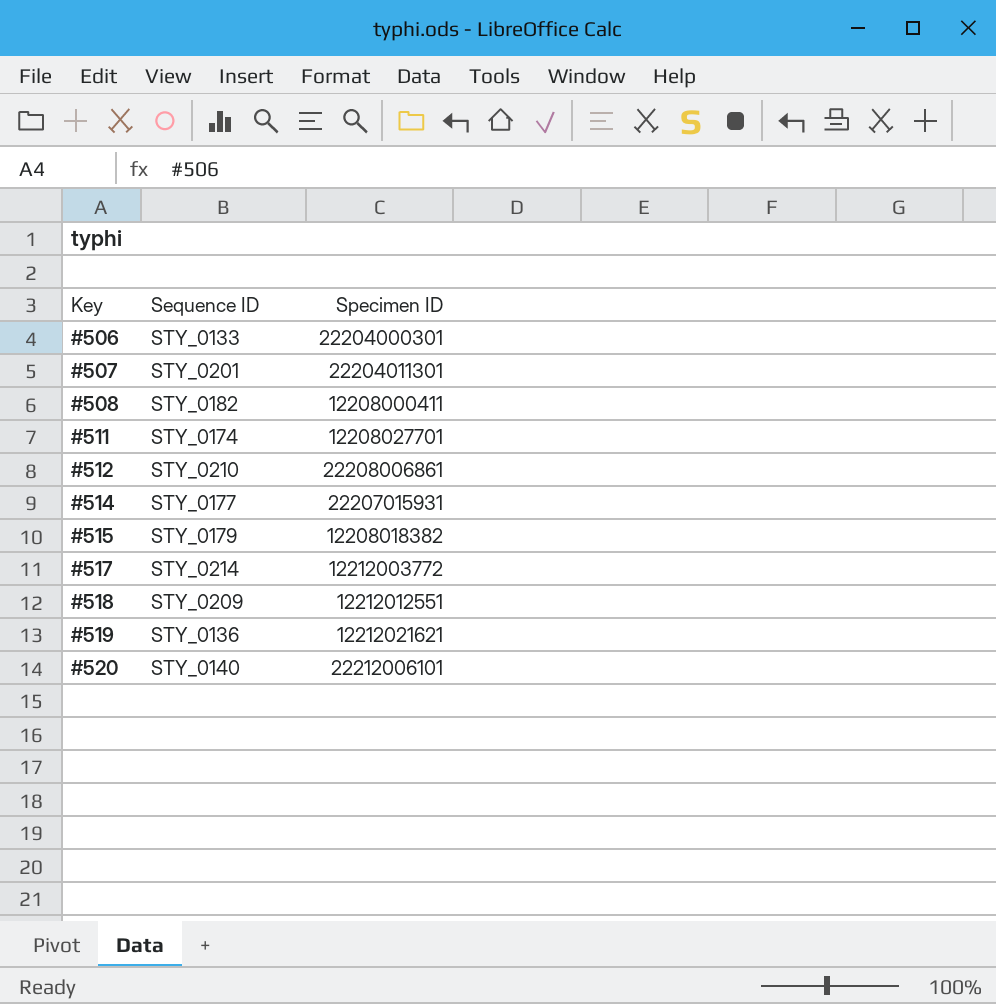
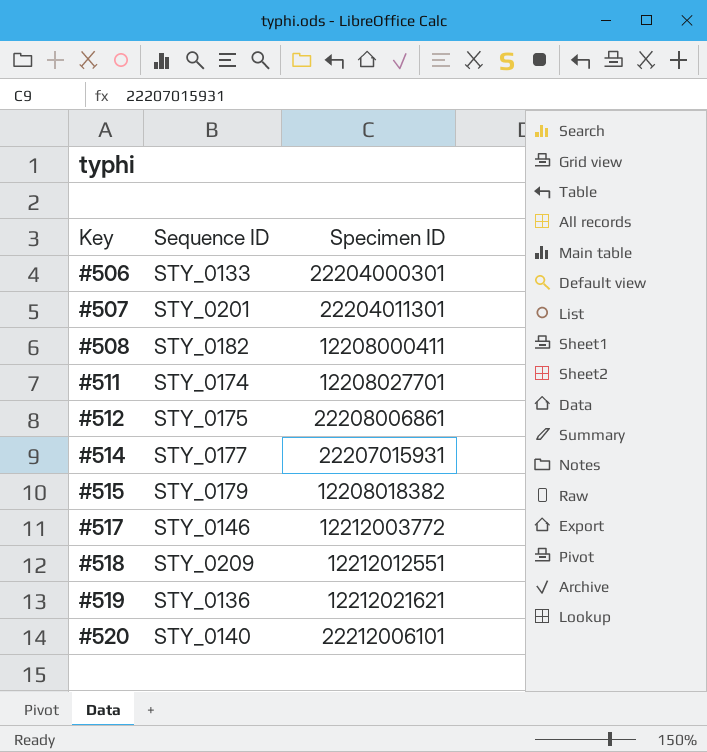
#512 | Sequence ID: STY_0210 -> STY_0175
#517 | Sequence ID: STY_0214 -> STY_0146

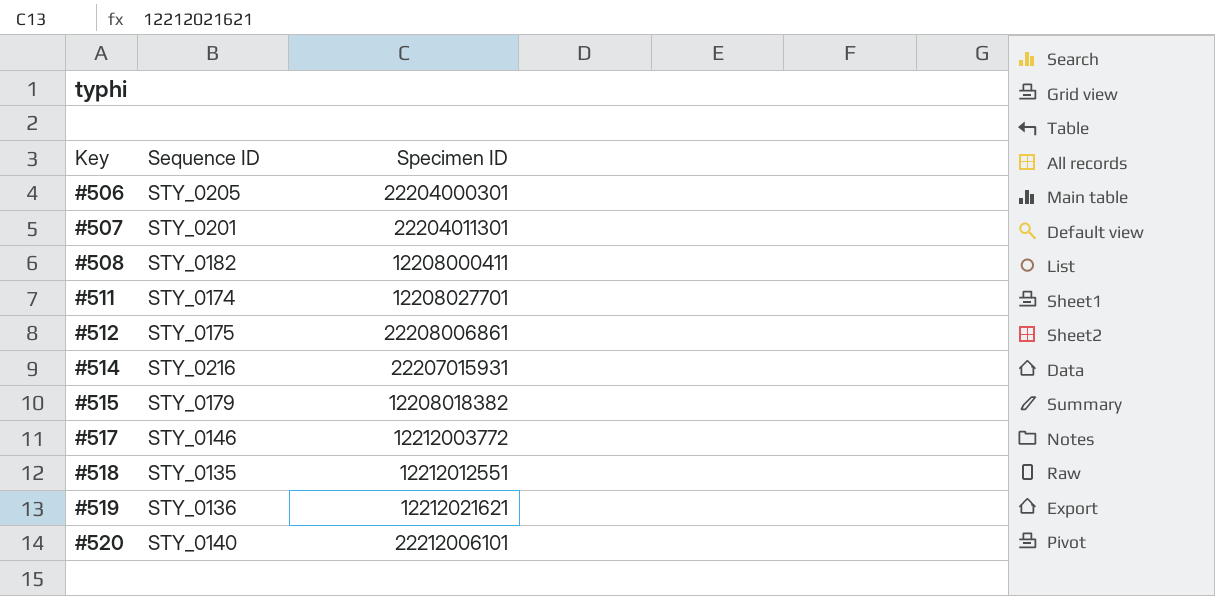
#506 | Sequence ID: STY_0133 -> STY_0205
#514 | Sequence ID: STY_0177 -> STY_0216
#518 | Sequence ID: STY_0209 -> STY_0135

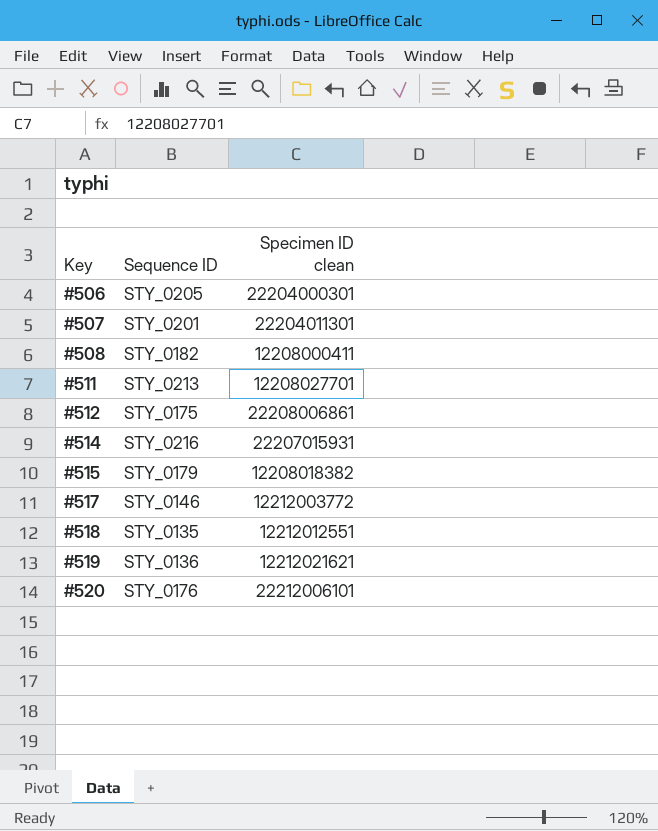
column name: Specimen ID -> Specimen ID clean
#511 | Sequence ID: STY_0174 -> STY_0213
#520 | Sequence ID: STY_0140 -> STY_0176

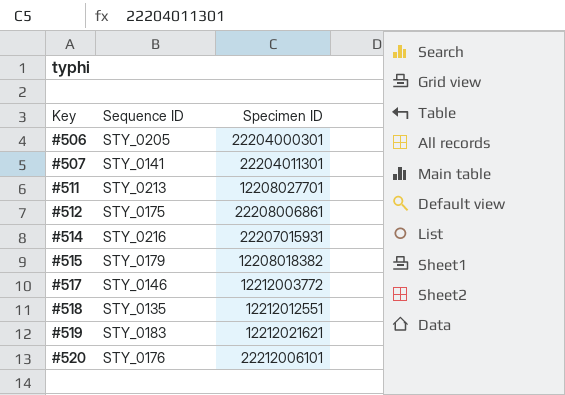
column name: Specimen ID clean -> Specimen ID
row #508: STY_0182 | 12208000411 -> none
#507 | Sequence ID: STY_0201 -> STY_0141
#519 | Sequence ID: STY_0136 -> STY_0183

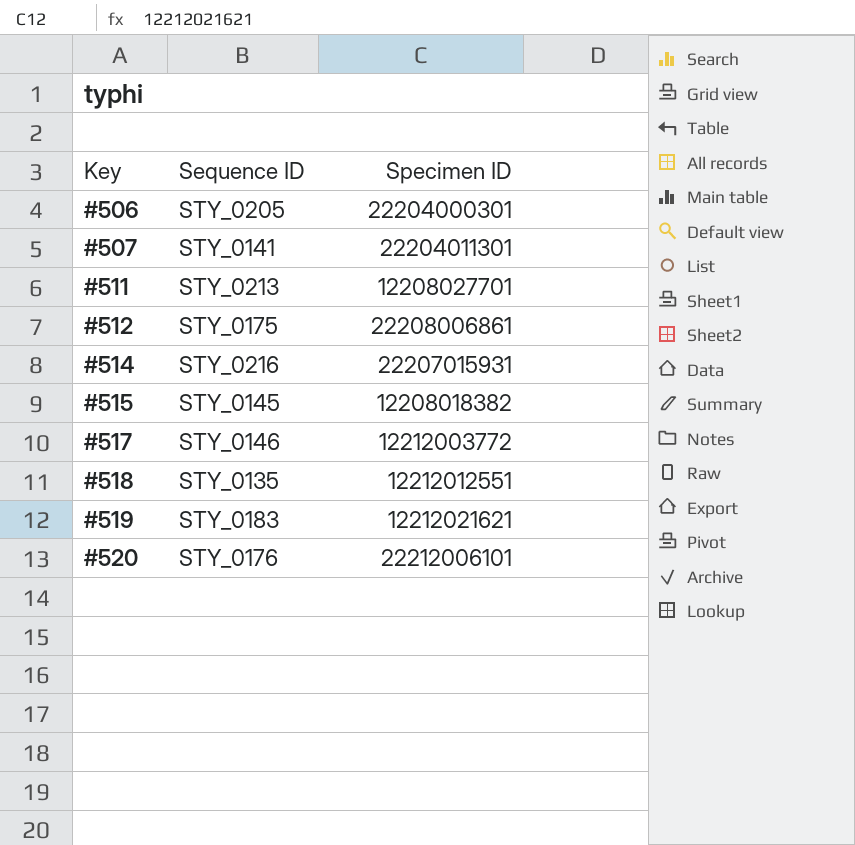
#515 | Sequence ID: STY_0179 -> STY_0145

